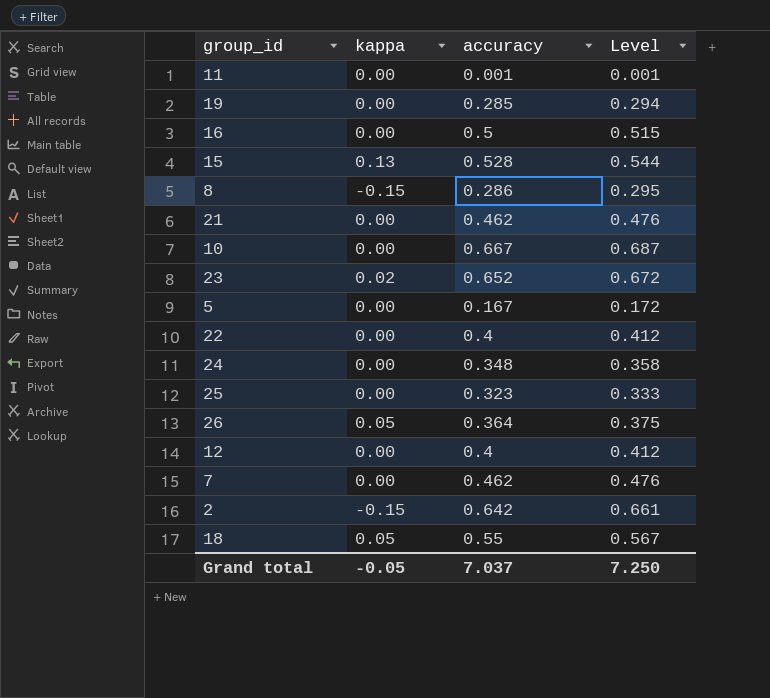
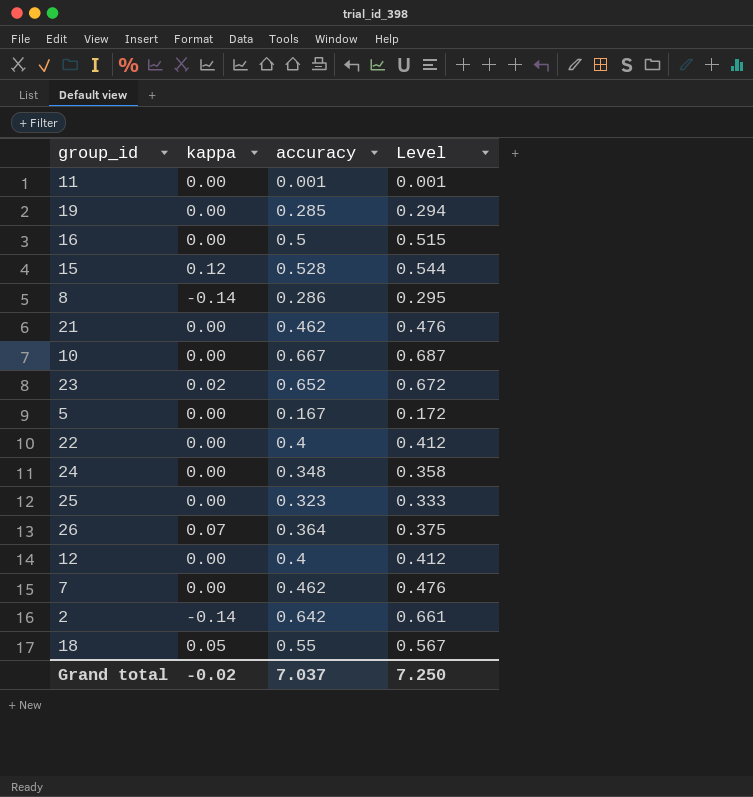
15 | kappa: 0.13 -> 0.12
8 | kappa: -0.15 -> -0.14
26 | kappa: 0.05 -> 0.07
2 | kappa: -0.15 -> -0.14
Grand total | kappa: -0.05 -> -0.02

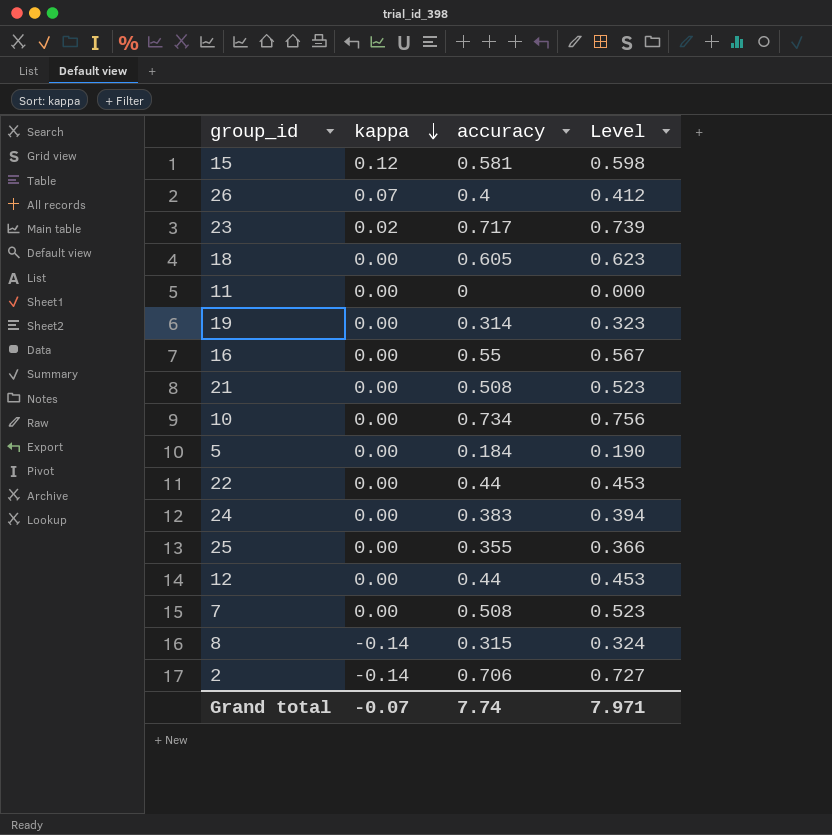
row order: none -> kappa descending
15 | accuracy: 0.528 -> 0.581
15 | Level: 0.544 -> 0.598
26 | accuracy: 0.364 -> 0.4
26 | Level: 0.375 -> 0.412
23 | accuracy: 0.652 -> 0.717
23 | Level: 0.672 -> 0.739
18 | kappa: 0.05 -> 0.00
18 | accuracy: 0.55 -> 0.605
18 | Level: 0.567 -> 0.623
11 | accuracy: 0.001 -> 0
11 | Level: 0.001 -> 0.000
19 | accuracy: 0.285 -> 0.314
19 | Level: 0.294 -> 0.323
16 | accuracy: 0.5 -> 0.55
16 | Level: 0.515 -> 0.567
21 | accuracy: 0.462 -> 0.508
21 | Level: 0.476 -> 0.523
10 | accuracy: 0.667 -> 0.734
10 | Level: 0.687 -> 0.756
5 | accuracy: 0.167 -> 0.184
5 | Level: 0.172 -> 0.190
22 | accuracy: 0.4 -> 0.44
22 | Level: 0.412 -> 0.453
24 | accuracy: 0.348 -> 0.383
24 | Level: 0.358 -> 0.394
25 | accuracy: 0.323 -> 0.355
25 | Level: 0.333 -> 0.366
12 | accuracy: 0.4 -> 0.44
12 | Level: 0.412 -> 0.453
7 | accuracy: 0.462 -> 0.508
7 | Level: 0.476 -> 0.523
8 | accuracy: 0.286 -> 0.315
8 | Level: 0.295 -> 0.324
2 | accuracy: 0.642 -> 0.706
2 | Level: 0.661 -> 0.727
Grand total | kappa: -0.02 -> -0.07
Grand total | accuracy: 7.037 -> 7.74
Grand total | Level: 7.250 -> 7.971

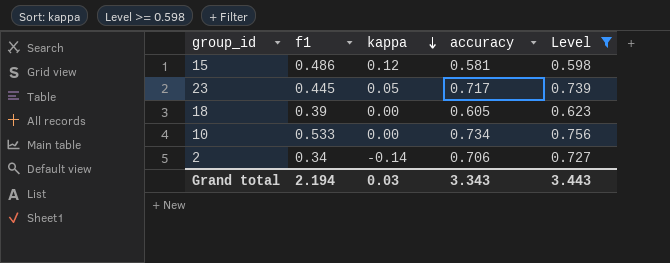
filter: none -> Level >= 0.598
column f1 | position: none -> 2
23 | kappa: 0.02 -> 0.05
Grand total | kappa: -0.07 -> 0.03
Grand total | accuracy: 7.74 -> 3.343
Grand total | Level: 7.971 -> 3.443

